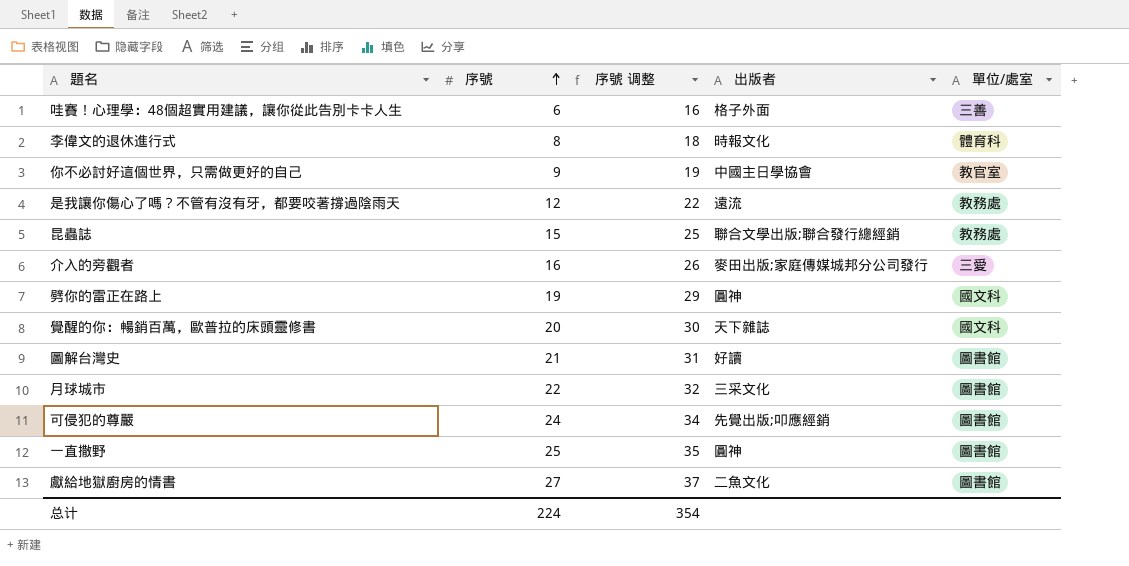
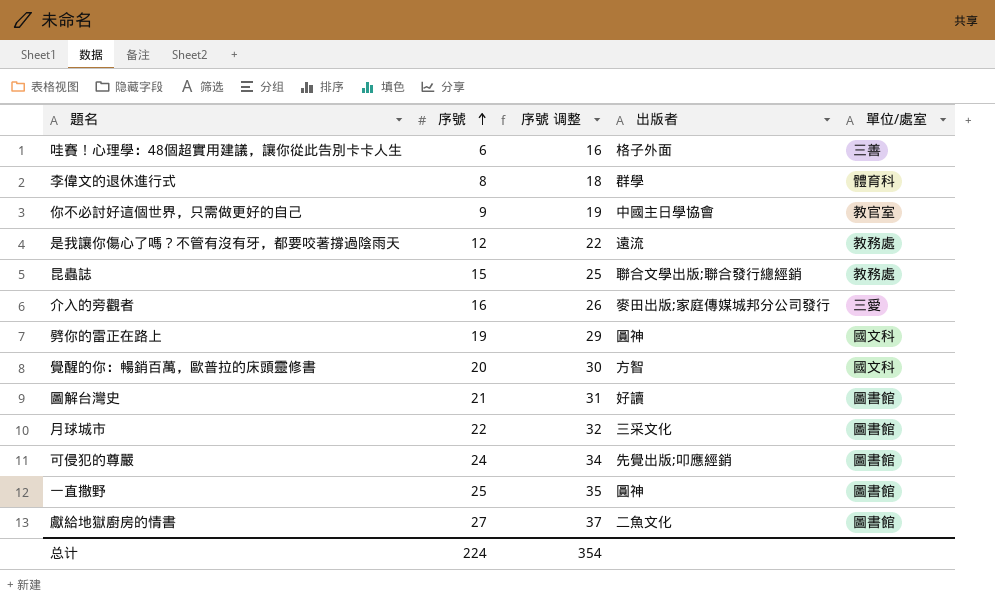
李偉文的退休進行式 | 出版者: 時報文化 -> 群學
覺醒的你：暢銷百萬，歐普拉的床頭靈修書 | 出版者: 天下雜誌 -> 方智

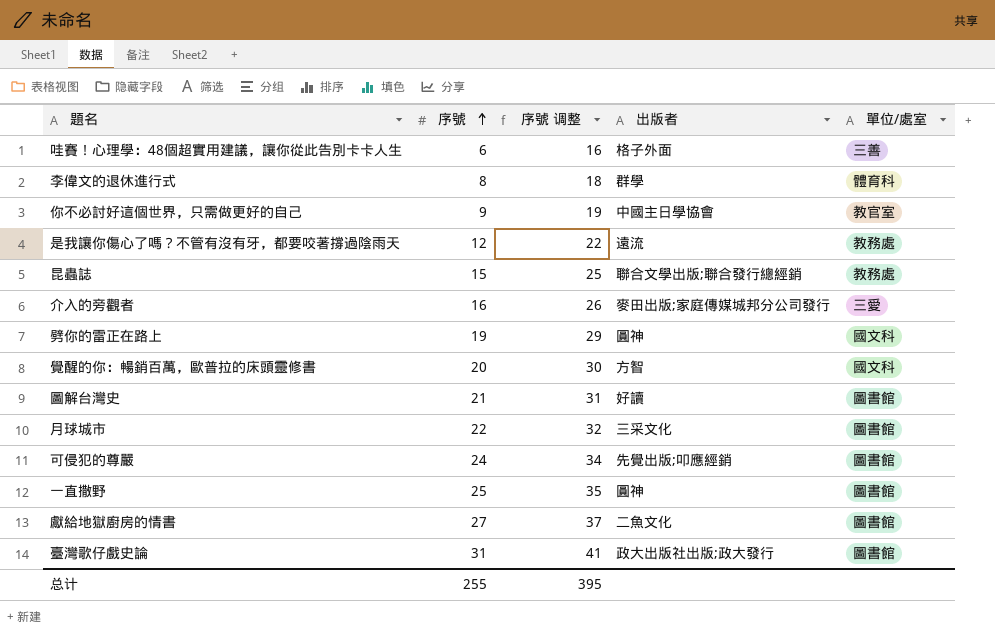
row 臺灣歌仔戲史論: none -> 31 | 41 | 政大出版社出版;政大發行 | 圖書館
总计 | 序號: 224 -> 255
总计 | 序號 调整: 354 -> 395

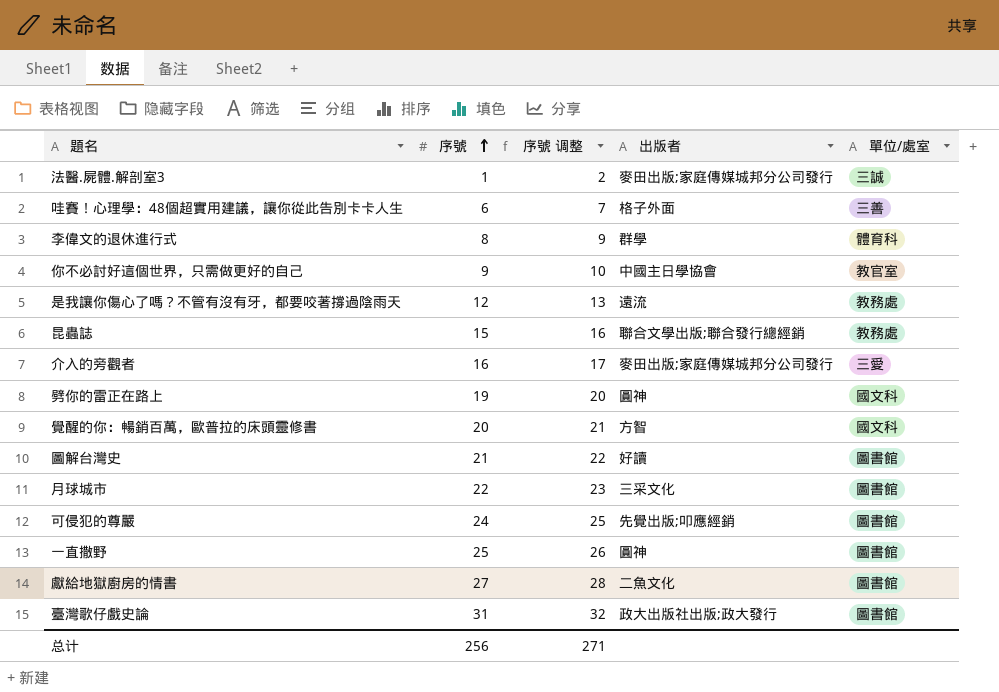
column 序號 调整 | formula: [序號] + 10 -> [序號] + 1
row 法醫.屍體.解剖室3: none -> 1 | 2 | 麥田出版;家庭傳媒城邦分公司發行 | 三誠
总计 | 序號: 255 -> 256
总计 | 序號 调整: 395 -> 271

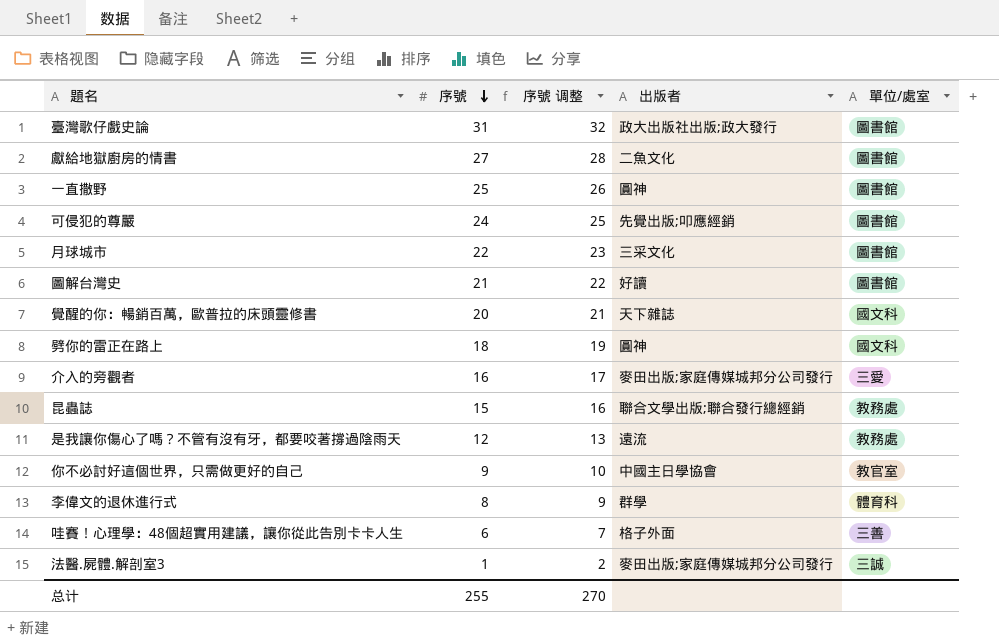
row order: 序號 ascending -> 序號 descending
覺醒的你：暢銷百萬，歐普拉的床頭靈修書 | 出版者: 方智 -> 天下雜誌
劈你的雷正在路上 | 序號: 19 -> 18
劈你的雷正在路上 | 序號 调整: 20 -> 19
总计 | 序號: 256 -> 255
总计 | 序號 调整: 271 -> 270

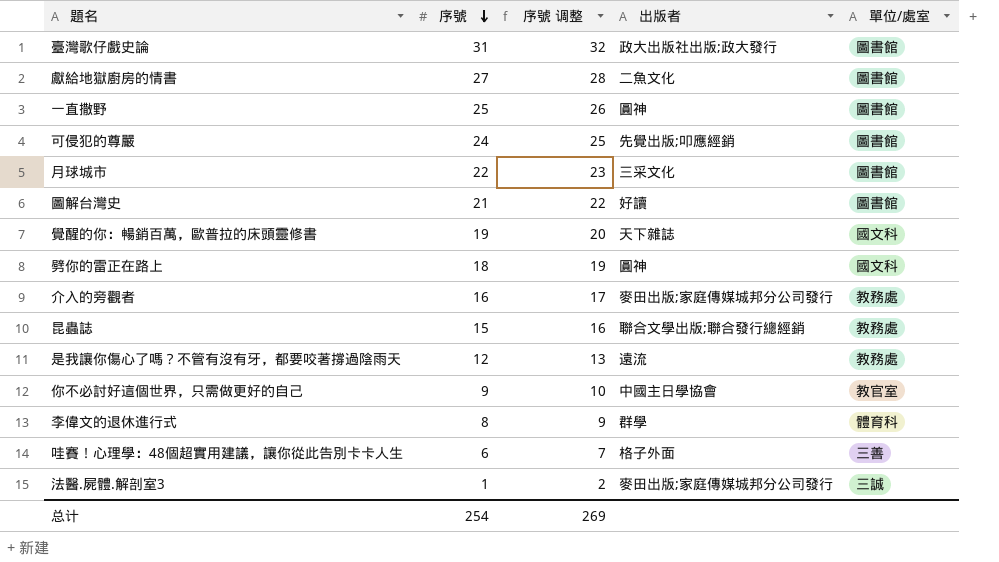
覺醒的你：暢銷百萬，歐普拉的床頭靈修書 | 序號: 20 -> 19
覺醒的你：暢銷百萬，歐普拉的床頭靈修書 | 序號 调整: 21 -> 20
介入的旁觀者 | 單位/處室: 三愛 -> 教務處
总计 | 序號: 255 -> 254
总计 | 序號 调整: 270 -> 269

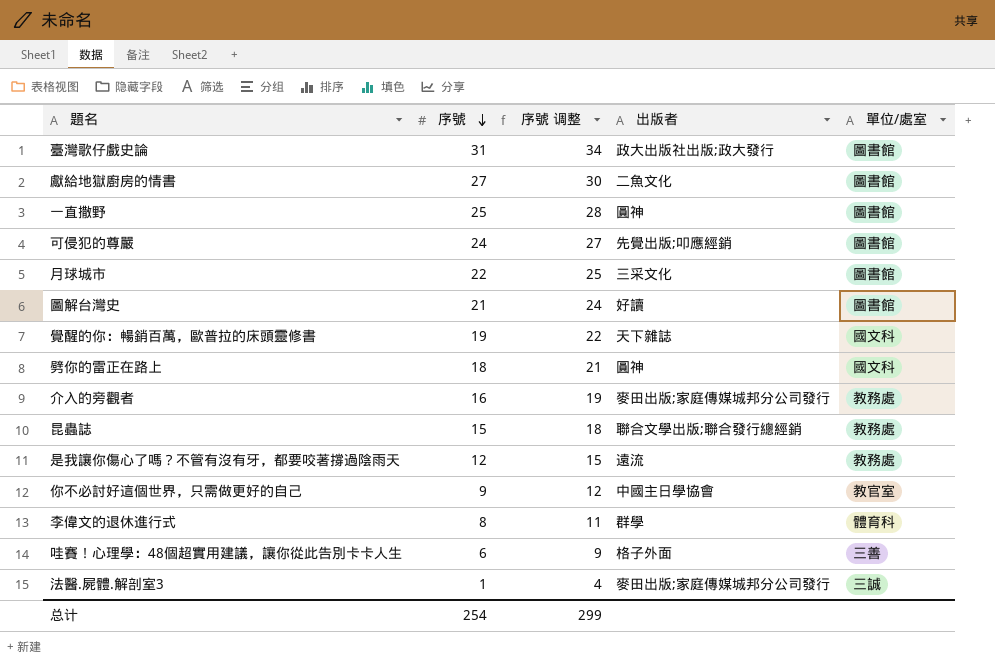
column 序號 调整 | formula: [序號] + 1 -> [序號] + 3
总计 | 序號 调整: 269 -> 299

